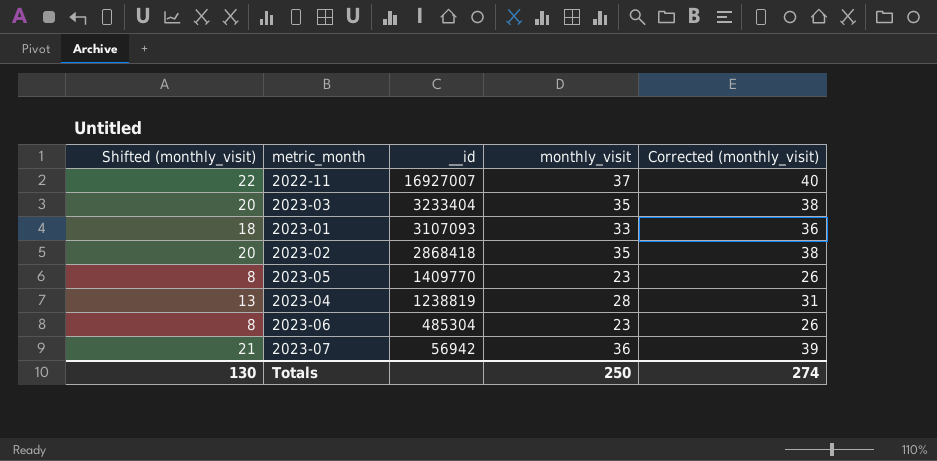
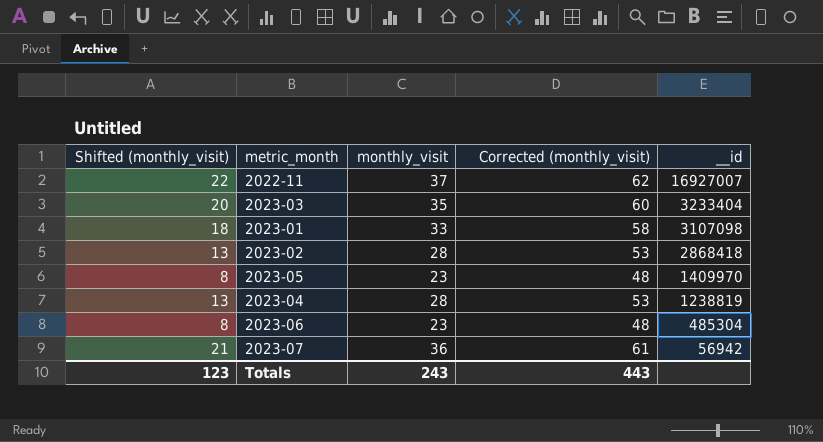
column Corrected (monthly_visit) | formula: [monthly_visit] + 3 -> [monthly_visit] + 25
column __id | position: 3 -> 5
2023-01 | __id: 3107093 -> 3107098
2023-02 | Shifted (monthly_visit): 20 -> 13
2023-02 | monthly_visit: 35 -> 28
2023-05 | __id: 1409770 -> 1409970
Totals | Shifted (monthly_visit): 130 -> 123
Totals | monthly_visit: 250 -> 243
Totals | Corrected (monthly_visit): 274 -> 443

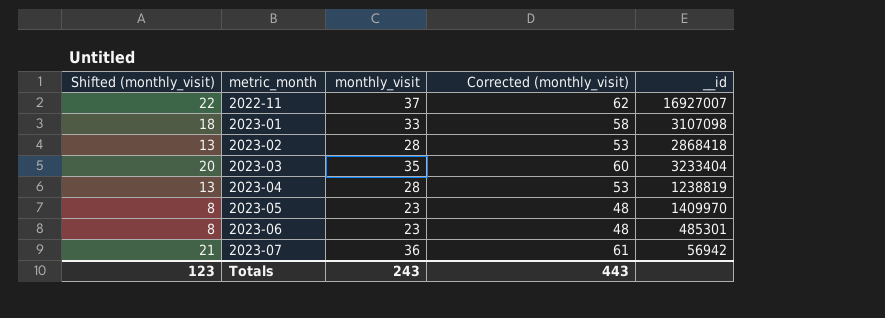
row order: __id descending -> metric_month ascending
2023-06 | __id: 485304 -> 485301

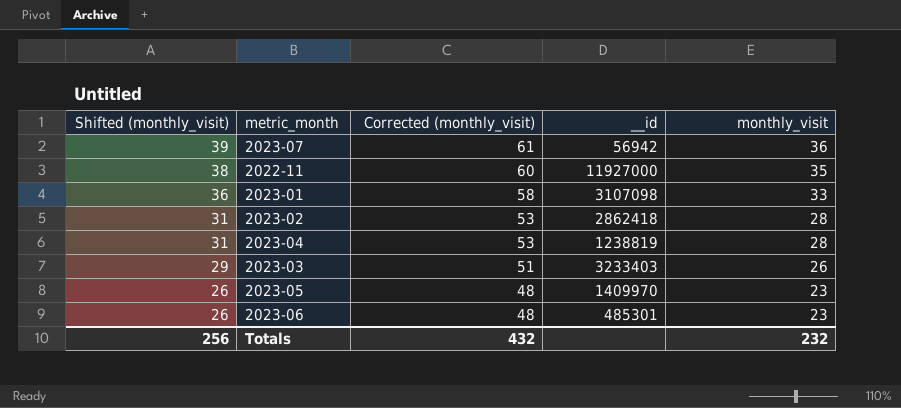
row order: metric_month ascending -> Shifted (monthly_visit) descending
column Shifted (monthly_visit) | formula: [monthly_visit] - 15 -> [monthly_visit] + 3
column monthly_visit | position: 3 -> 5
2022-11 | Corrected (monthly_visit): 62 -> 60
2022-11 | __id: 16927007 -> 11927000
2022-11 | monthly_visit: 37 -> 35
2023-02 | __id: 2868418 -> 2862418
2023-03 | Corrected (monthly_visit): 60 -> 51
2023-03 | __id: 3233404 -> 3233403
2023-03 | monthly_visit: 35 -> 26
Totals | Shifted (monthly_visit): 123 -> 256
Totals | Corrected (monthly_visit): 443 -> 432
Totals | monthly_visit: 243 -> 232

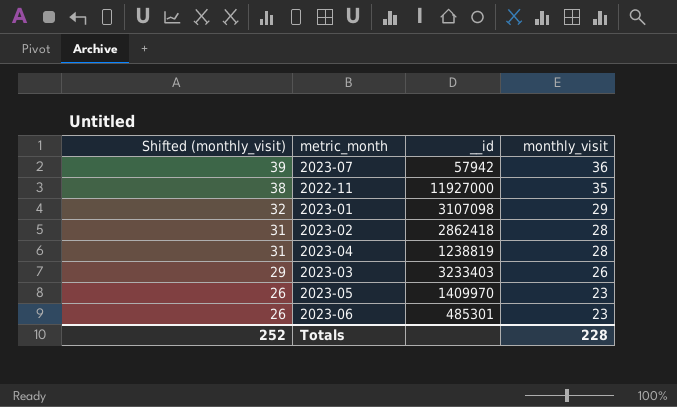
column Corrected (monthly_visit) | formula: [monthly_visit] + 25 -> none
2023-07 | __id: 56942 -> 57942
2023-01 | Shifted (monthly_visit): 36 -> 32
2023-01 | monthly_visit: 33 -> 29
Totals | Shifted (monthly_visit): 256 -> 252
Totals | monthly_visit: 232 -> 228

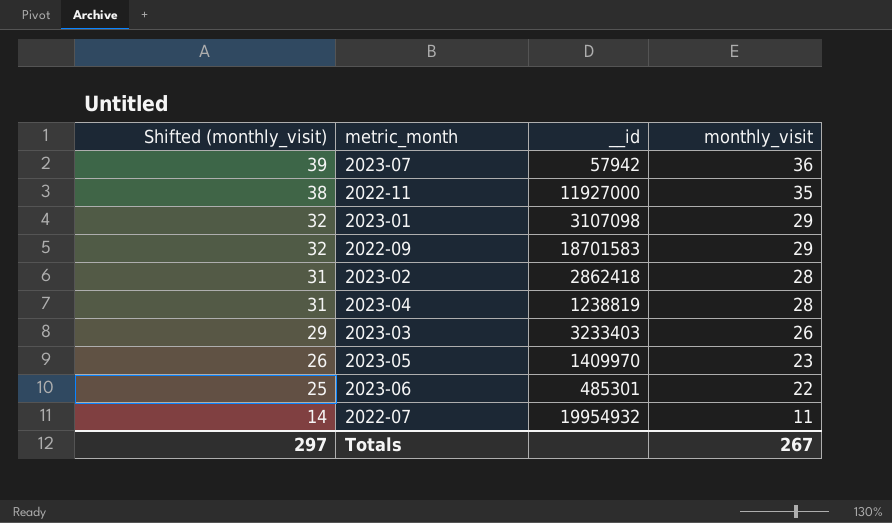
row 2022-09: none -> 32 | 18701583 | 29
2023-06 | Shifted (monthly_visit): 26 -> 25
2023-06 | monthly_visit: 23 -> 22
row 2022-07: none -> 14 | 19954932 | 11
Totals | Shifted (monthly_visit): 252 -> 297
Totals | monthly_visit: 228 -> 267

